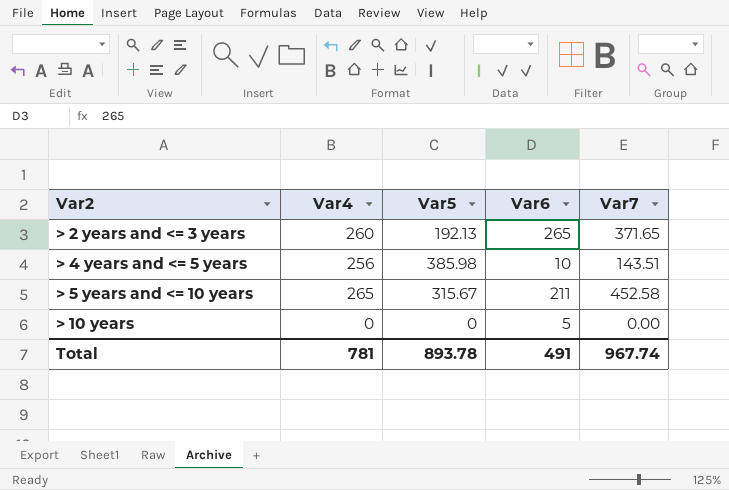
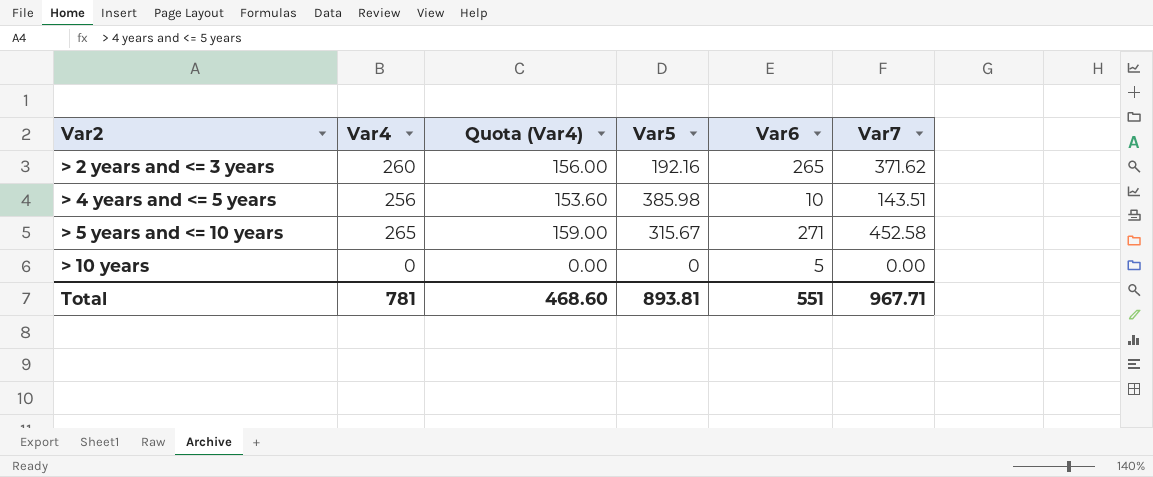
column Quota (Var4) | formula: none -> [Var4] * 0.6
> 2 years and <= 3 years | Var5: 192.13 -> 192.16
> 2 years and <= 3 years | Var7: 371.65 -> 371.62
> 5 years and <= 10 years | Var6: 211 -> 271
Total | Var5: 893.78 -> 893.81
Total | Var6: 491 -> 551
Total | Var7: 967.74 -> 967.71

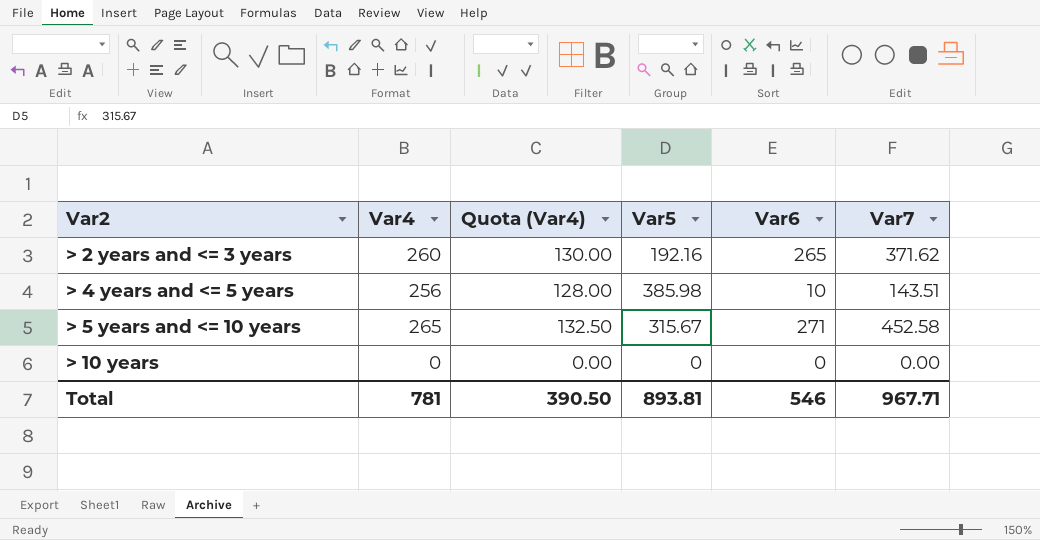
column Quota (Var4) | formula: [Var4] * 0.6 -> [Var4] * 0.5
> 10 years | Var6: 5 -> 0
Total | Quota (Var4): 468.60 -> 390.50
Total | Var6: 551 -> 546

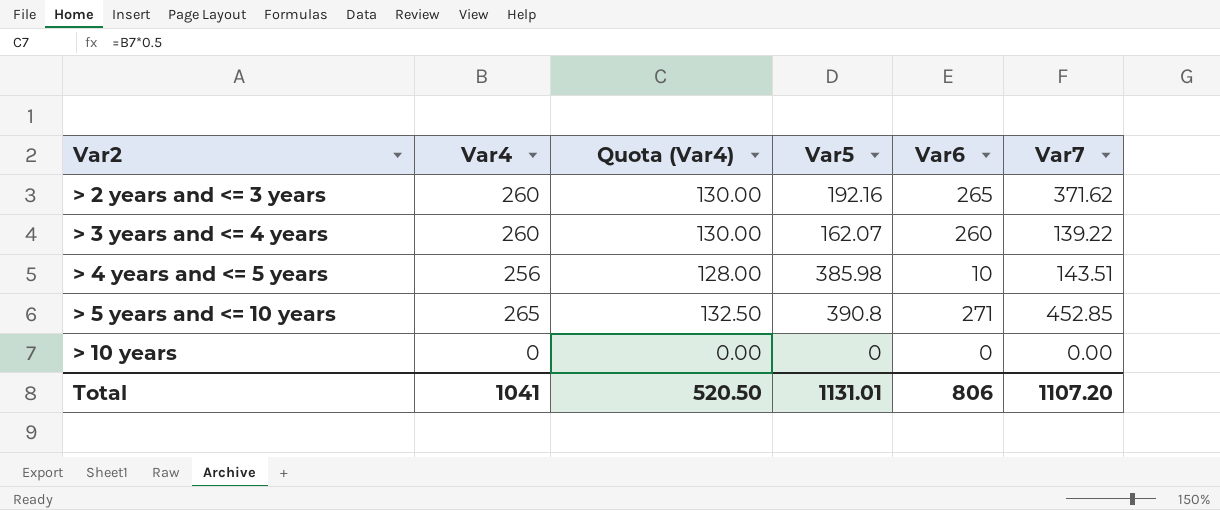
row > 3 years and <= 4 years: none -> 260 | 130.00 | 162.07 | 260 | 139.22
> 5 years and <= 10 years | Var5: 315.67 -> 390.8
> 5 years and <= 10 years | Var7: 452.58 -> 452.85
Total | Var4: 781 -> 1041
Total | Quota (Var4): 390.50 -> 520.50
Total | Var5: 893.81 -> 1131.01
Total | Var6: 546 -> 806
Total | Var7: 967.71 -> 1107.20

